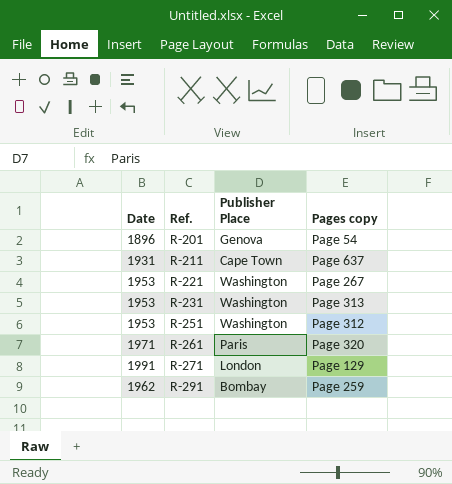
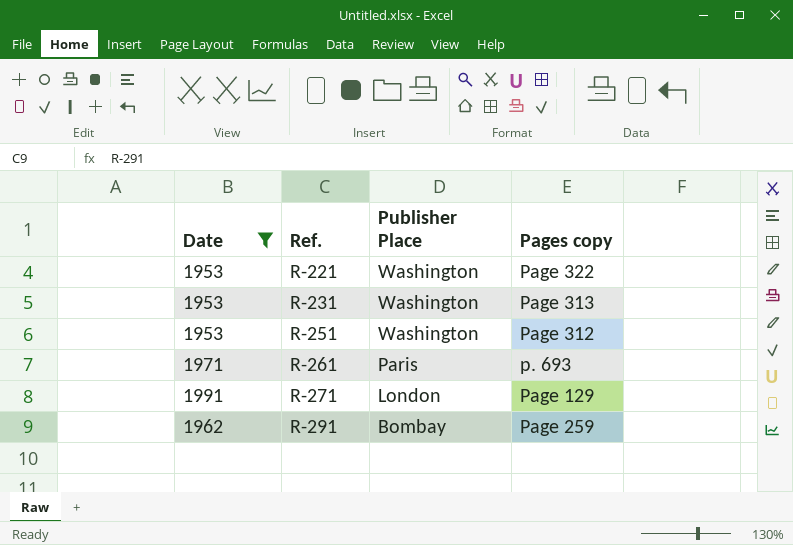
filter: none -> Date >= 1953
R-221 | Pages copy: Page 267 -> Page 322
R-261 | Pages copy: Page 320 -> p. 693

